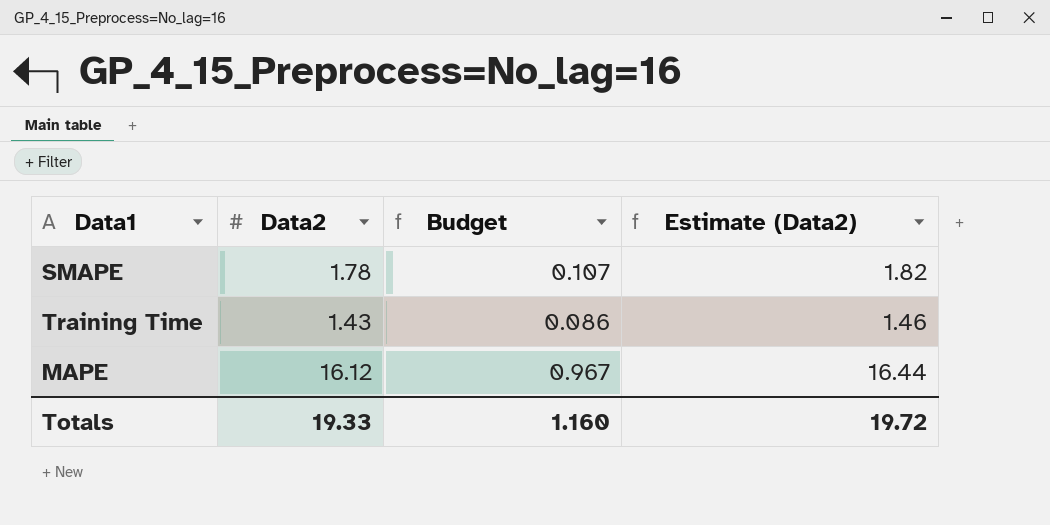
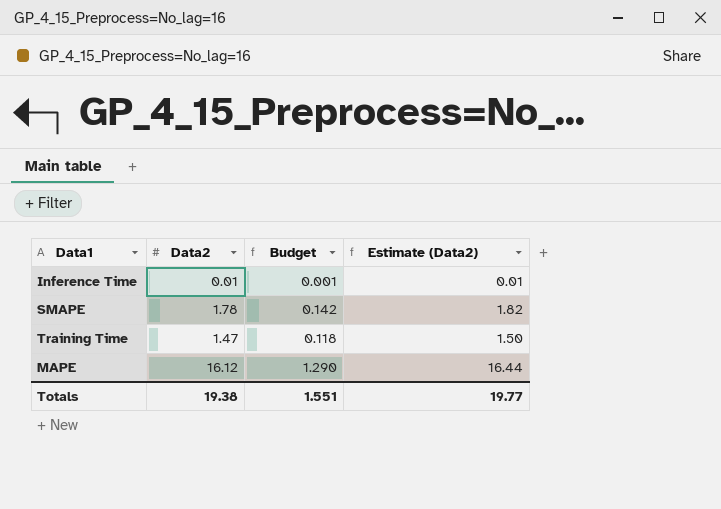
column Budget | formula: [Data2] * 0.06 -> [Data2] * 0.08
row Inference Time: none -> 0.01 | 0.001 | 0.01
Training Time | Data2: 1.43 -> 1.47
Training Time | Estimate (Data2): 1.46 -> 1.50
Totals | Data2: 19.33 -> 19.38
Totals | Budget: 1.160 -> 1.551
Totals | Estimate (Data2): 19.72 -> 19.77

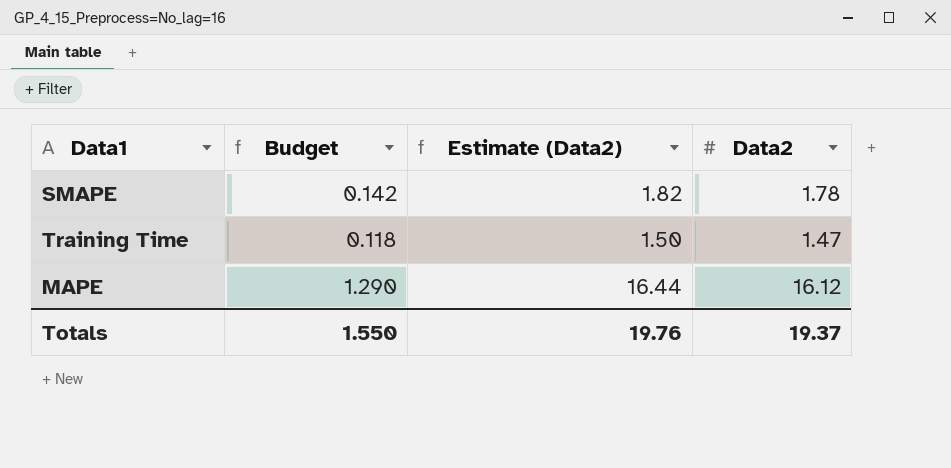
column Data2 | position: 2 -> 4
row Inference Time: 0.01 | 0.001 | 0.01 -> none
Totals | Budget: 1.551 -> 1.550
Totals | Estimate (Data2): 19.77 -> 19.76
Totals | Data2: 19.38 -> 19.37

